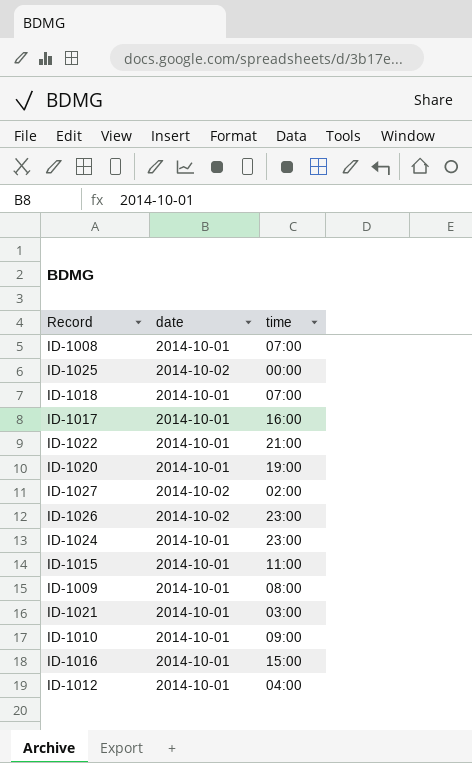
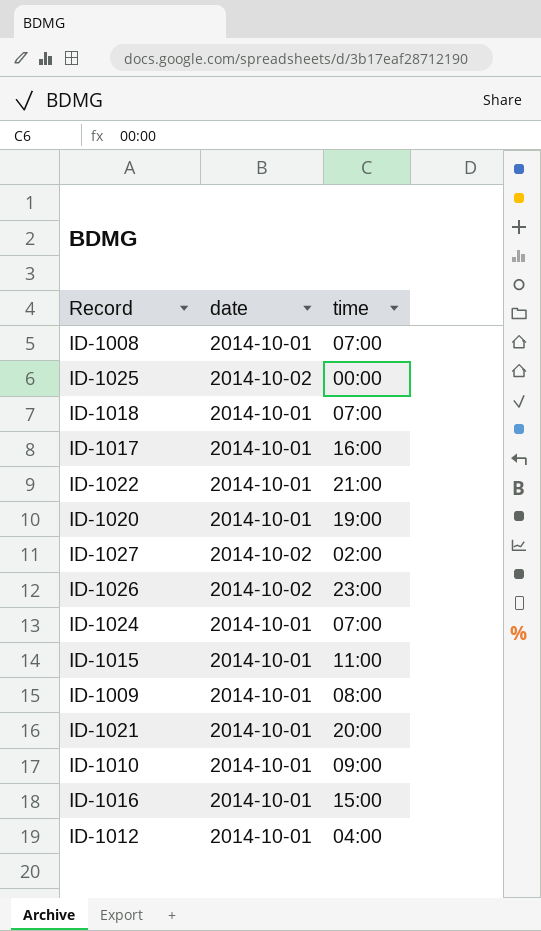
ID-1024 | time: 23:00 -> 07:00
ID-1021 | time: 03:00 -> 20:00

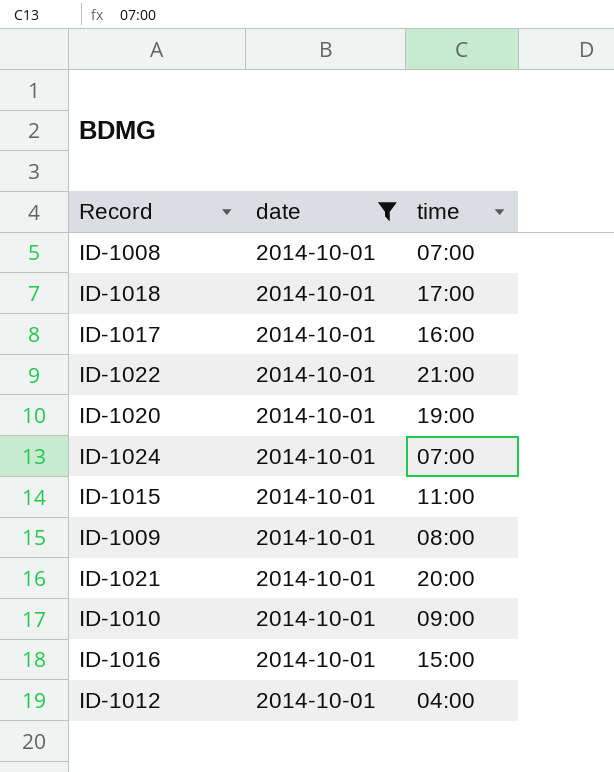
filter: none -> date = 2014-10-01
ID-1018 | time: 07:00 -> 17:00

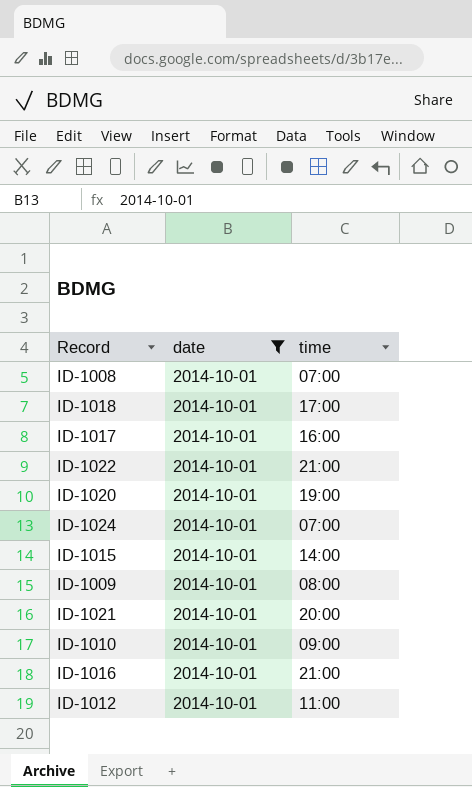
ID-1015 | time: 11:00 -> 14:00
ID-1016 | time: 15:00 -> 21:00
ID-1012 | time: 04:00 -> 11:00

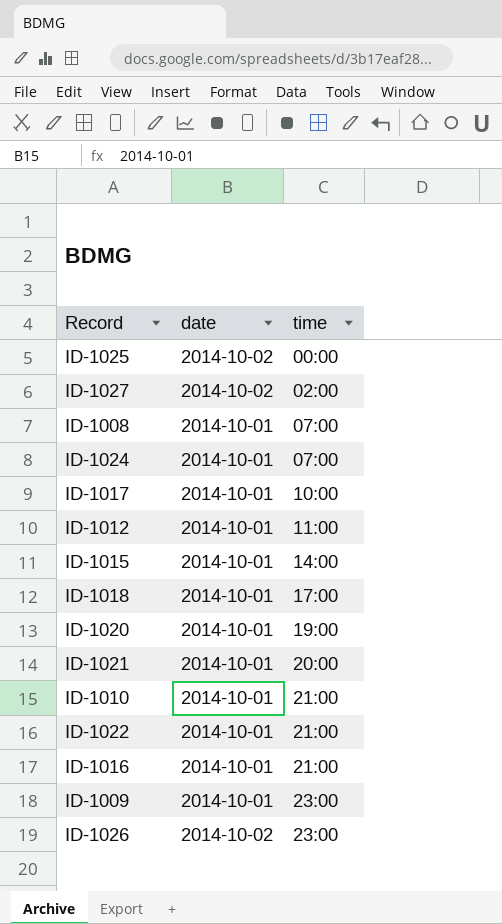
filter: date = 2014-10-01 -> none
row order: none -> time ascending
ID-1017 | time: 16:00 -> 10:00
ID-1010 | time: 09:00 -> 21:00
ID-1009 | time: 08:00 -> 23:00

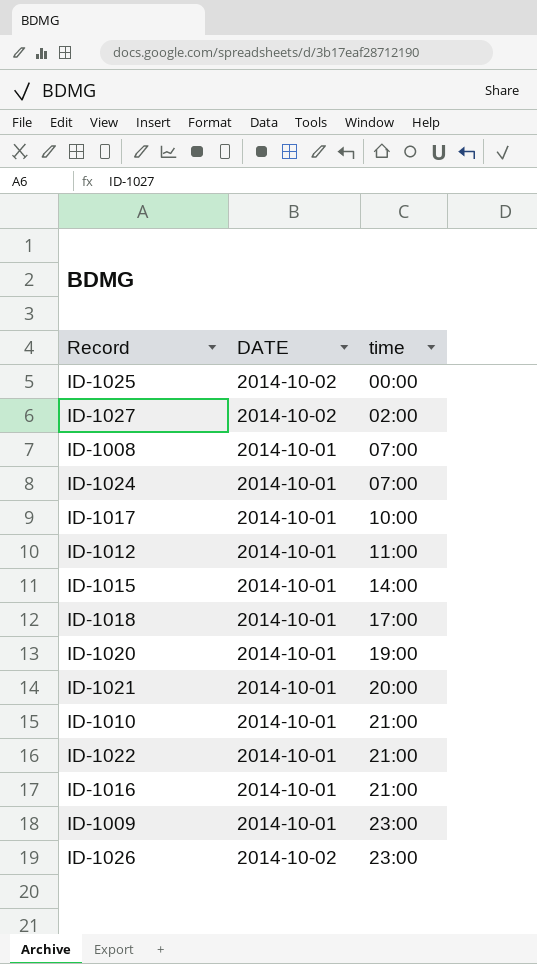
column name: date -> DATE

